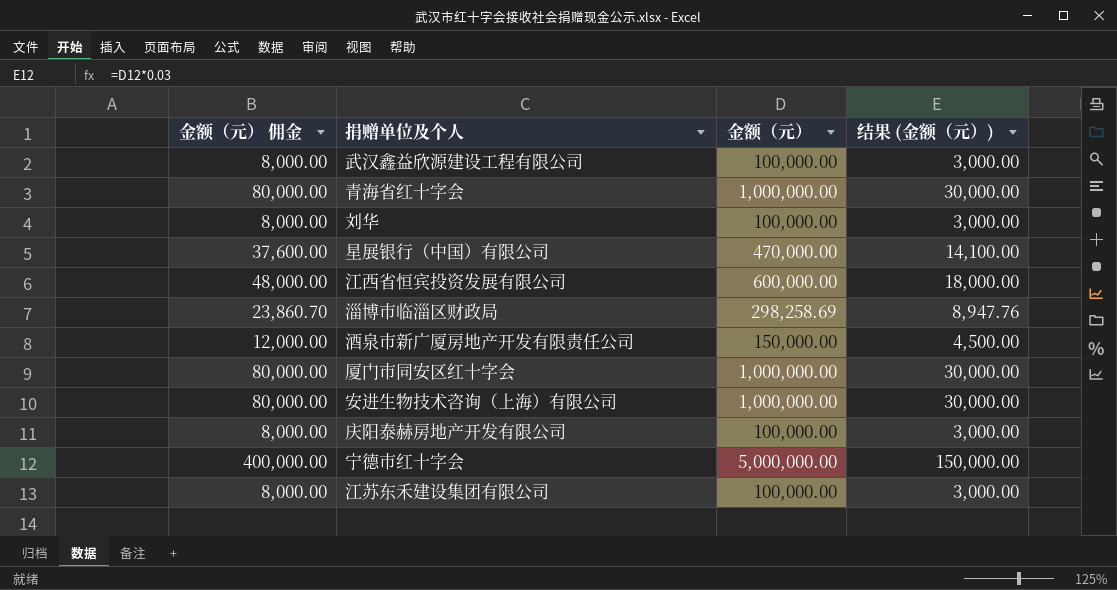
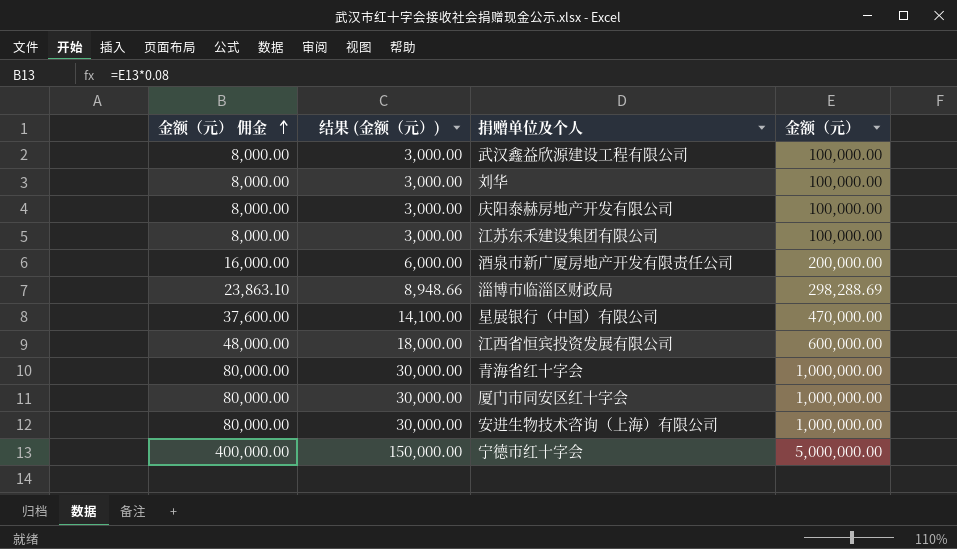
row order: none -> 金额（元） 佣金 ascending
column 结果 (金额（元）) | position: 4 -> 2
酒泉市新广厦房地产开发有限责任公司 | 金额（元） 佣金: 12,000.00 -> 16,000.00
酒泉市新广厦房地产开发有限责任公司 | 结果 (金额（元）): 4,500.00 -> 6,000.00
酒泉市新广厦房地产开发有限责任公司 | 金额（元）: 150,000.00 -> 200,000.00
淄博市临淄区财政局 | 金额（元） 佣金: 23,860.70 -> 23,863.10
淄博市临淄区财政局 | 结果 (金额（元）): 8,947.76 -> 8,948.66
淄博市临淄区财政局 | 金额（元）: 298,258.69 -> 298,288.69

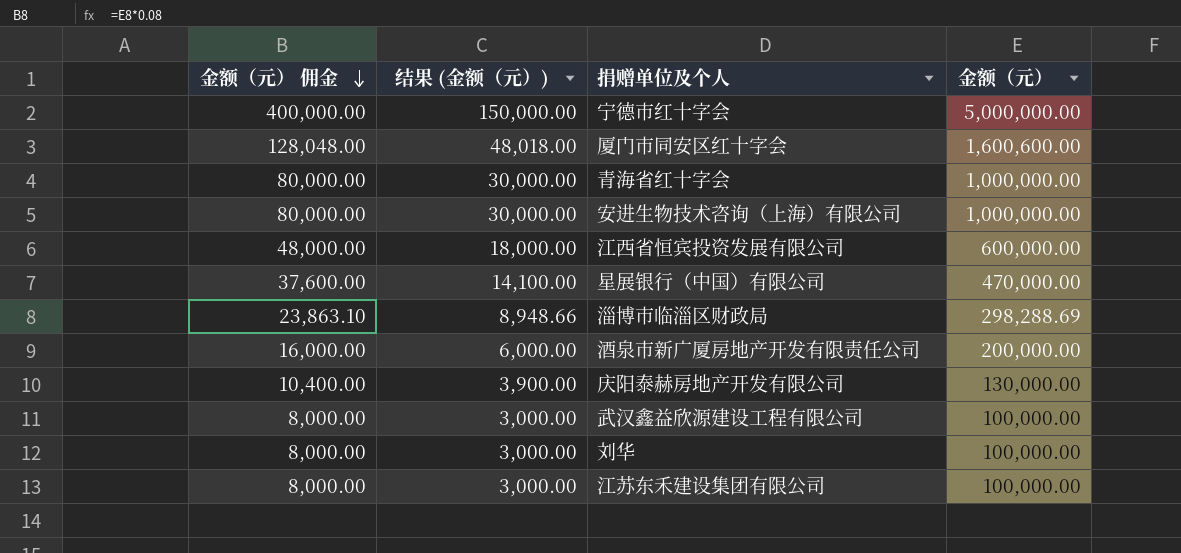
row order: 金额（元） 佣金 ascending -> 金额（元） 佣金 descending
厦门市同安区红十字会 | 金额（元） 佣金: 80,000.00 -> 128,048.00
厦门市同安区红十字会 | 结果 (金额（元）): 30,000.00 -> 48,018.00
厦门市同安区红十字会 | 金额（元）: 1,000,000.00 -> 1,600,600.00
庆阳泰赫房地产开发有限公司 | 金额（元） 佣金: 8,000.00 -> 10,400.00
庆阳泰赫房地产开发有限公司 | 结果 (金额（元）): 3,000.00 -> 3,900.00
庆阳泰赫房地产开发有限公司 | 金额（元）: 100,000.00 -> 130,000.00

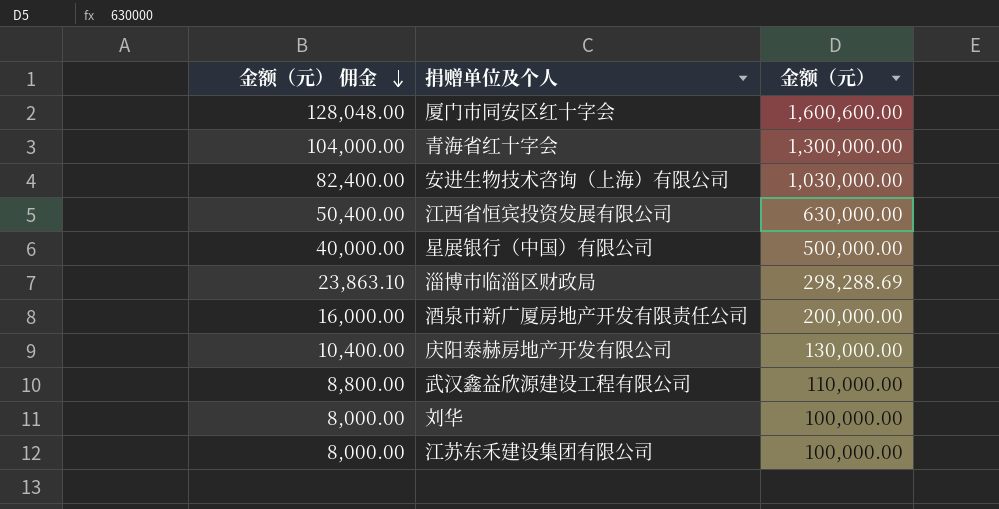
column 结果 (金额（元）) | formula: [金额（元）] * 0.03 -> none
row 宁德市红十字会: 400,000.00 | 150,000.00 | 5,000,000.00 -> none
青海省红十字会 | 金额（元） 佣金: 80,000.00 -> 104,000.00
青海省红十字会 | 金额（元）: 1,000,000.00 -> 1,300,000.00
安进生物技术咨询（上海）有限公司 | 金额（元） 佣金: 80,000.00 -> 82,400.00
安进生物技术咨询（上海）有限公司 | 金额（元）: 1,000,000.00 -> 1,030,000.00
江西省恒宾投资发展有限公司 | 金额（元） 佣金: 48,000.00 -> 50,400.00
江西省恒宾投资发展有限公司 | 金额（元）: 600,000.00 -> 630,000.00
星展银行（中国）有限公司 | 金额（元） 佣金: 37,600.00 -> 40,000.00
星展银行（中国）有限公司 | 金额（元）: 470,000.00 -> 500,000.00
武汉鑫益欣源建设工程有限公司 | 金额（元） 佣金: 8,000.00 -> 8,800.00
武汉鑫益欣源建设工程有限公司 | 金额（元）: 100,000.00 -> 110,000.00

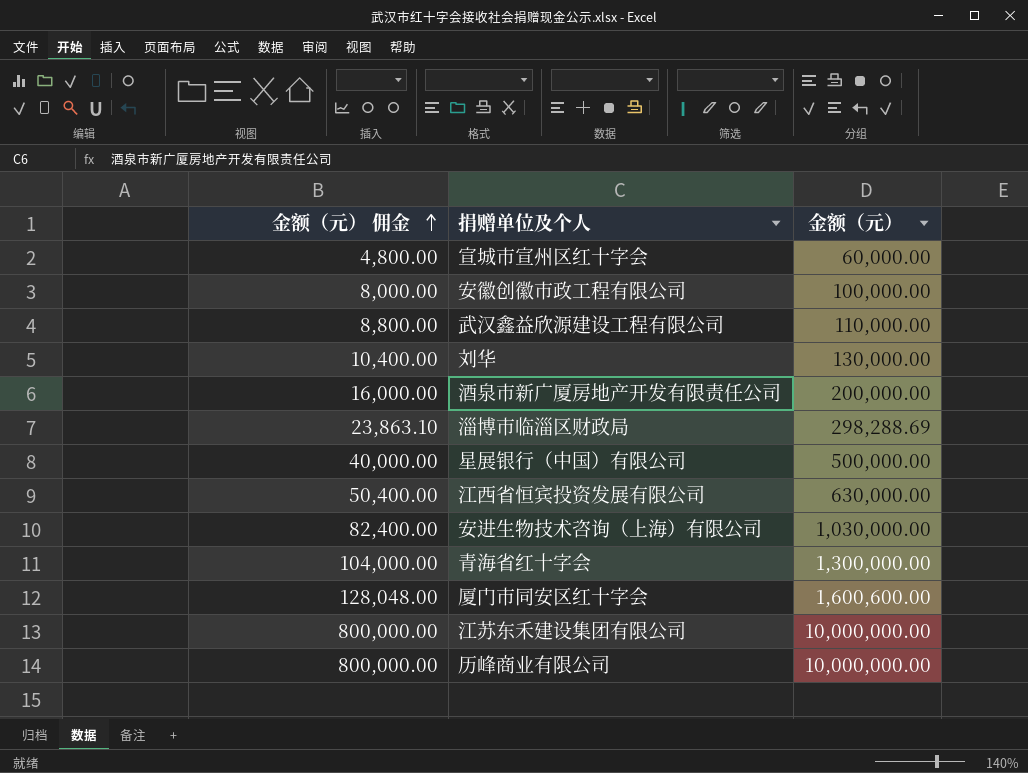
row order: 金额（元） 佣金 descending -> 金额（元） 佣金 ascending
row 庆阳泰赫房地产开发有限公司: 10,400.00 | 130,000.00 -> none
row 宣城市宣州区红十字会: none -> 4,800.00 | 60,000.00
row 安徽创徽市政工程有限公司: none -> 8,000.00 | 100,000.00
刘华 | 金额（元） 佣金: 8,000.00 -> 10,400.00
刘华 | 金额（元）: 100,000.00 -> 130,000.00
江苏东禾建设集团有限公司 | 金额（元） 佣金: 8,000.00 -> 800,000.00
江苏东禾建设集团有限公司 | 金额（元）: 100,000.00 -> 10,000,000.00
row 历峰商业有限公司: none -> 800,000.00 | 10,000,000.00

